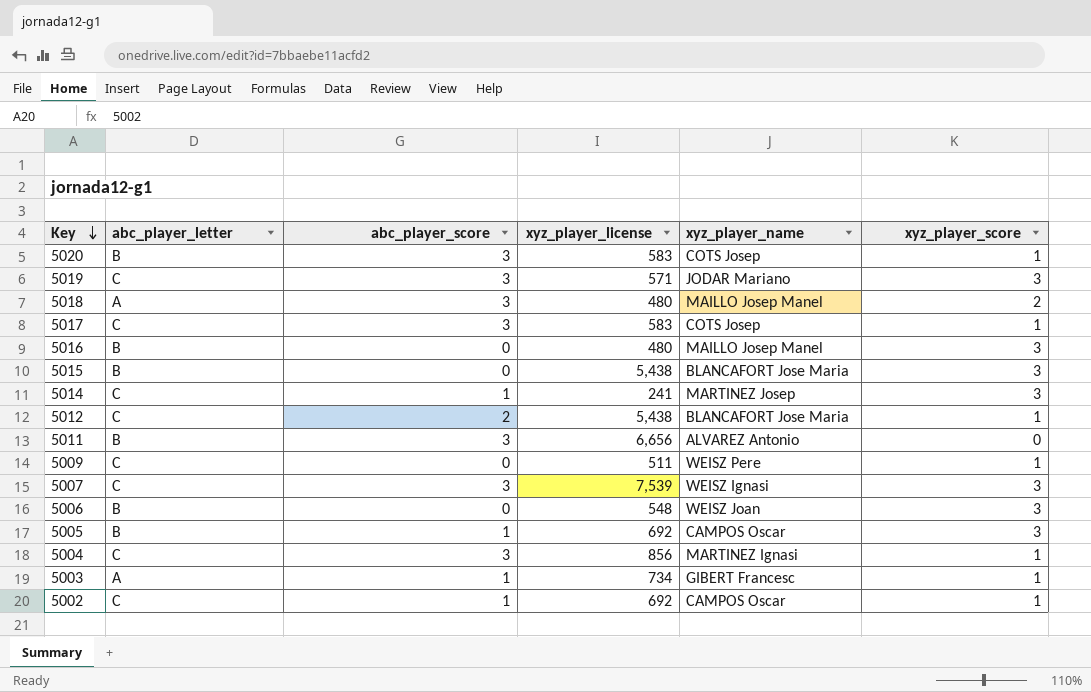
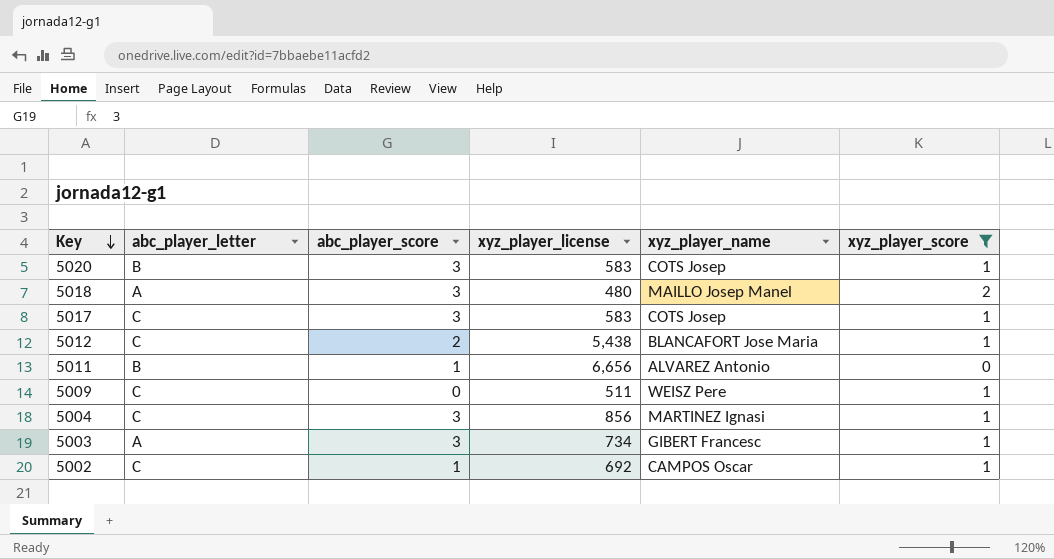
filter: none -> xyz_player_score != 3
5011 | abc_player_score: 3 -> 1
5003 | abc_player_score: 1 -> 3

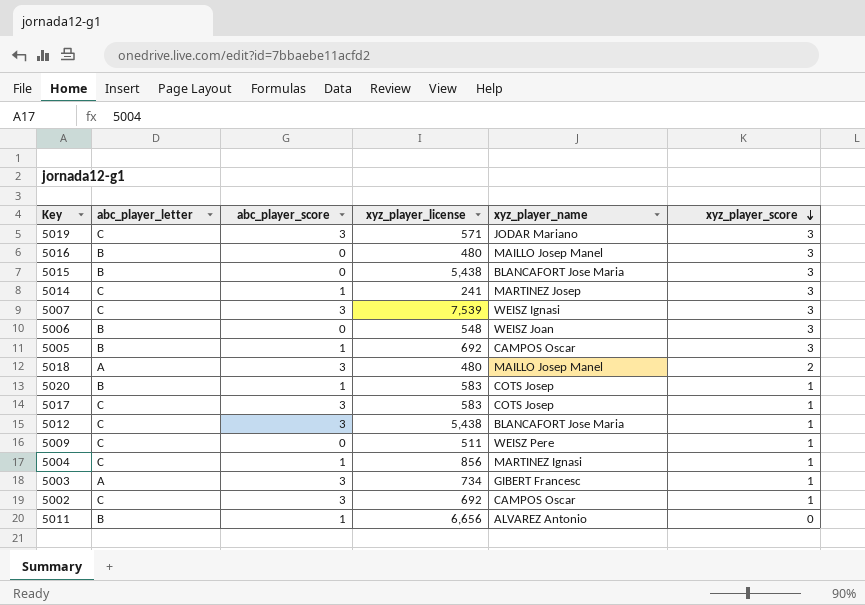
filter: xyz_player_score != 3 -> none
row order: Key descending -> xyz_player_score descending
5020 | abc_player_score: 3 -> 1
5012 | abc_player_score: 2 -> 3
5004 | abc_player_score: 3 -> 1
5002 | abc_player_score: 1 -> 3

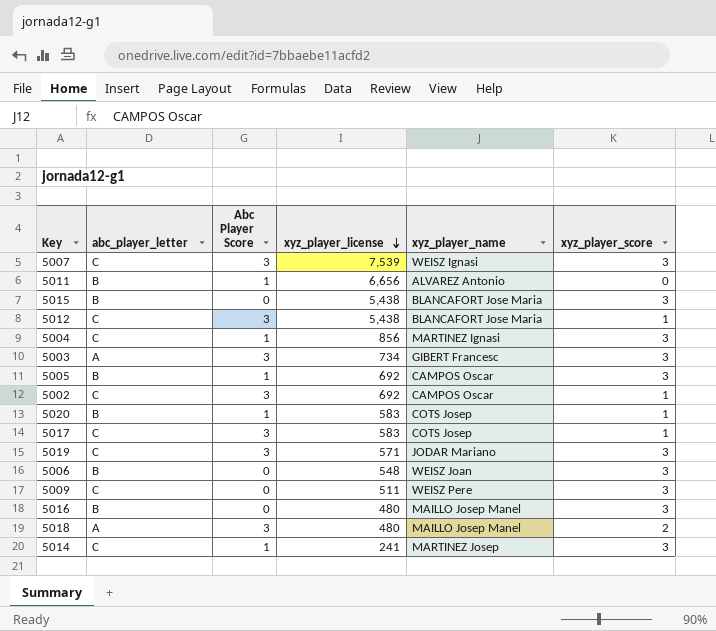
row order: xyz_player_score descending -> xyz_player_license descending
column name: abc_player_score -> Abc Player Score
5004 | xyz_player_score: 1 -> 3
5003 | xyz_player_score: 1 -> 3
5009 | xyz_player_score: 1 -> 3

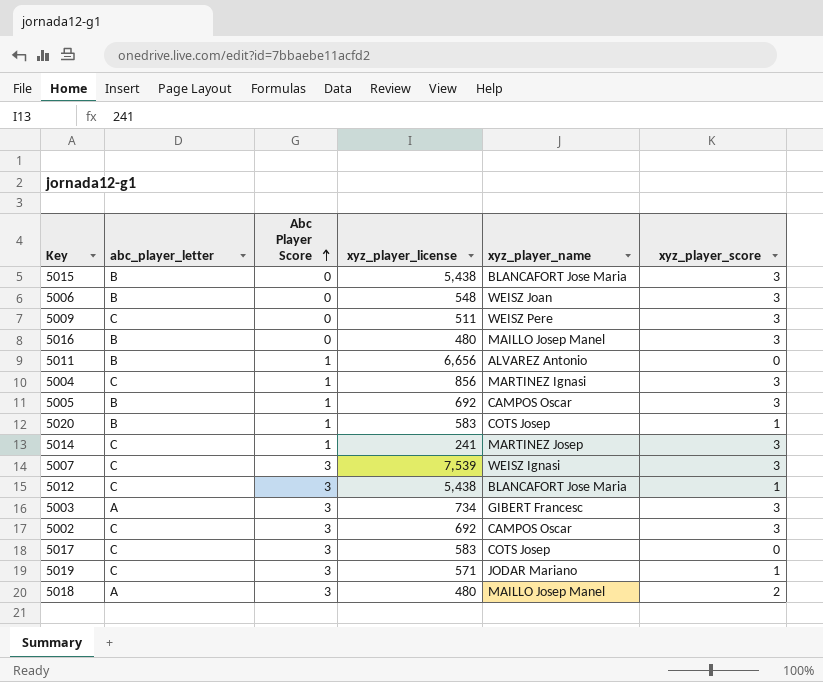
row order: xyz_player_license descending -> Abc Player Score ascending
5002 | xyz_player_score: 1 -> 3
5017 | xyz_player_score: 1 -> 0
5019 | xyz_player_score: 3 -> 1

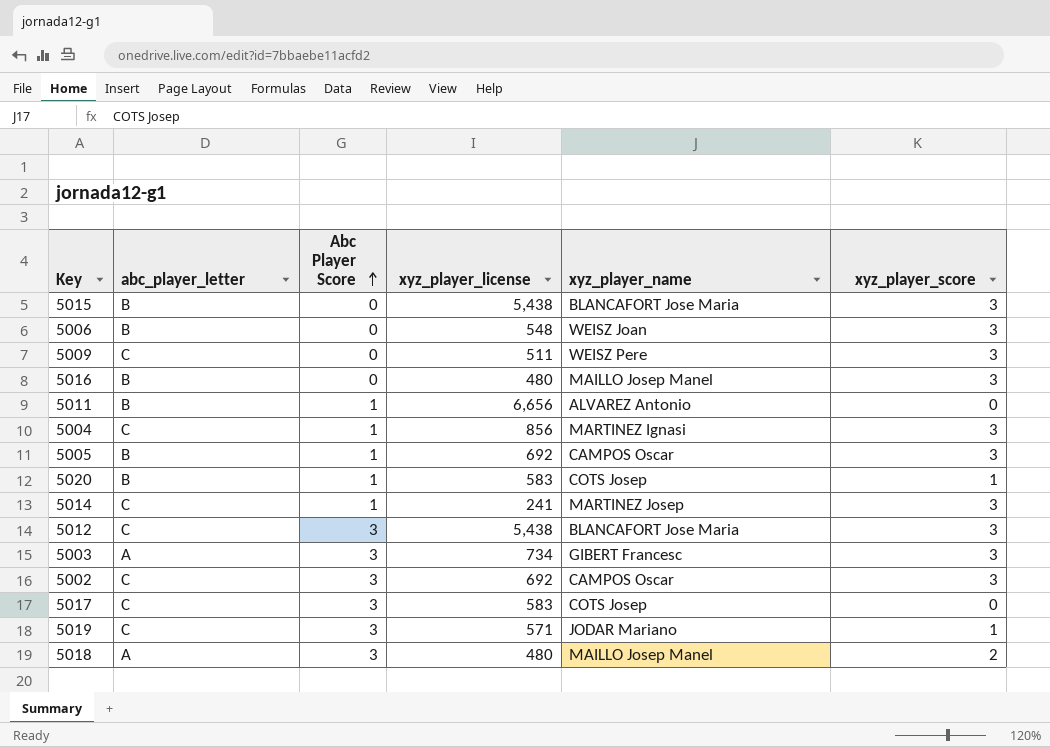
row 5007: C | 3 | 7,539 | WEISZ Ignasi | 3 -> none
5012 | xyz_player_score: 1 -> 3

